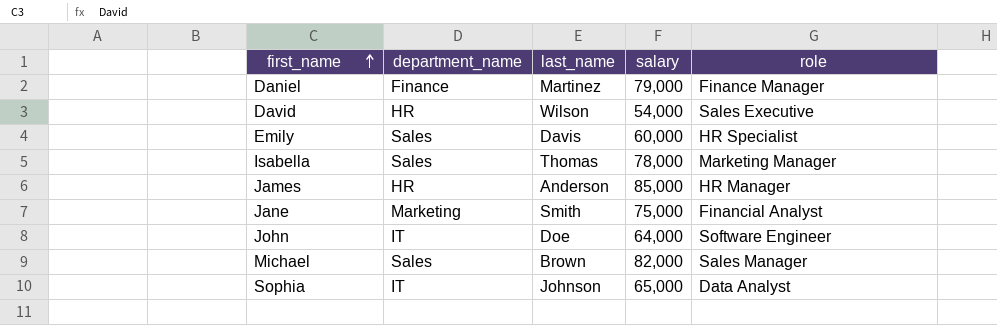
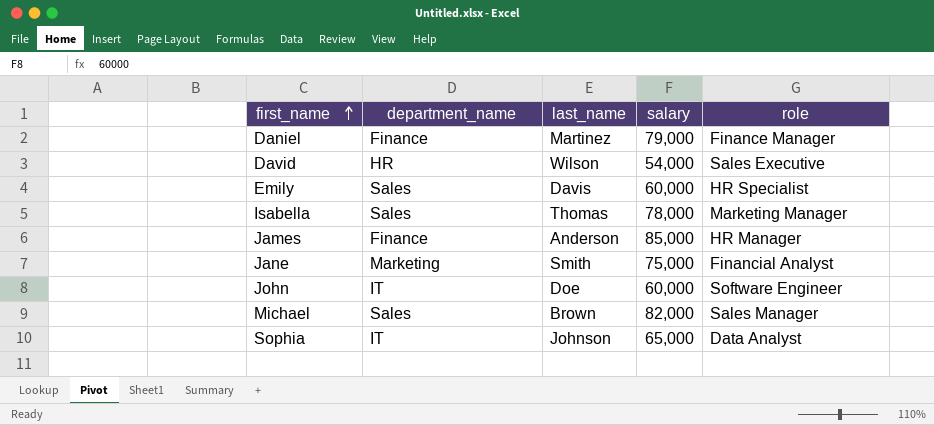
James | department_name: HR -> Finance
John | salary: 64,000 -> 60,000

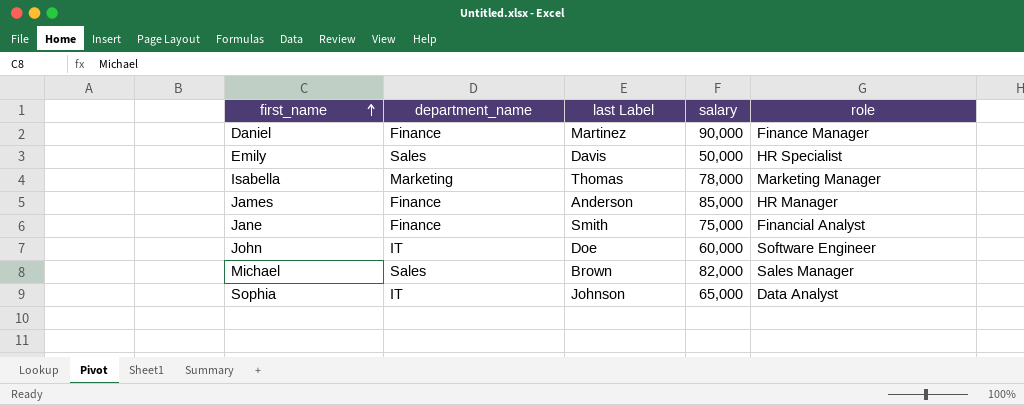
column name: last_name -> last Label
row David: HR | Wilson | 54,000 | Sales Executive -> none
Daniel | salary: 79,000 -> 90,000
Emily | salary: 60,000 -> 50,000
Isabella | department_name: Sales -> Marketing
Jane | department_name: Marketing -> Finance

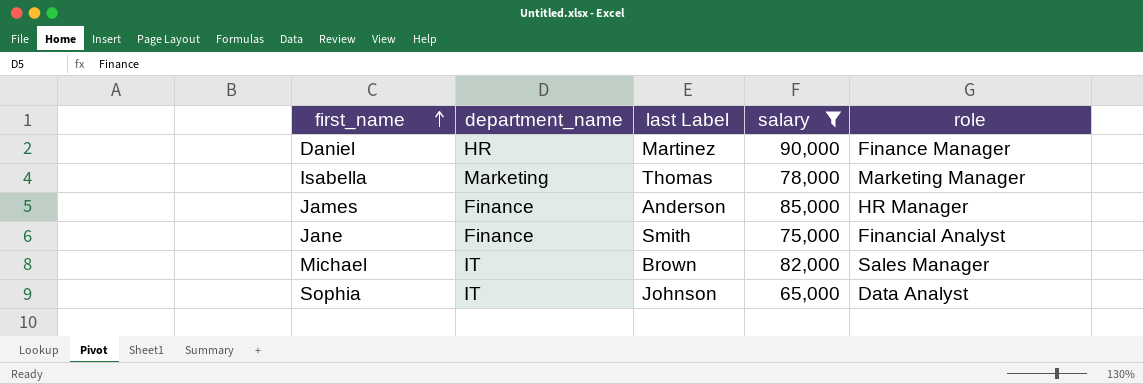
filter: none -> salary >= 65,000
Daniel | department_name: Finance -> HR
Michael | department_name: Sales -> IT

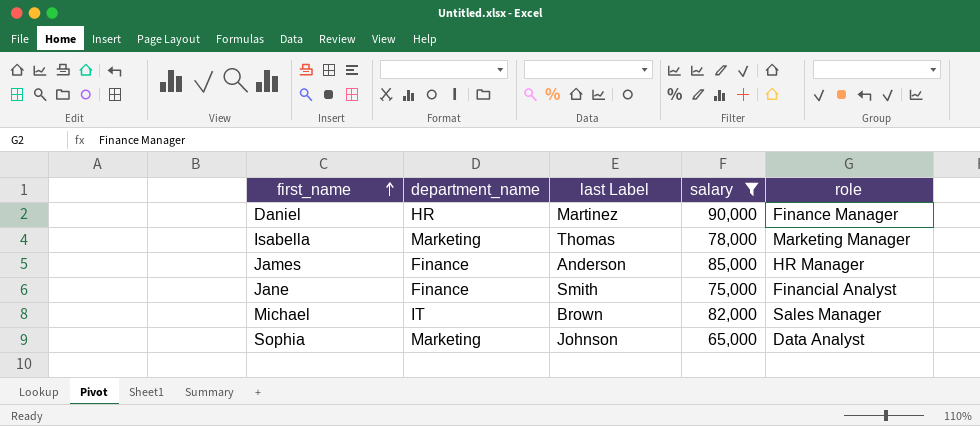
Sophia | department_name: IT -> Marketing

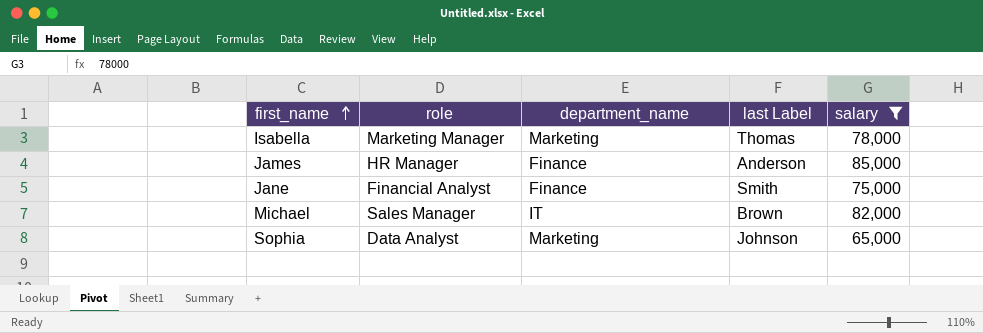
column role | position: 5 -> 2
row Daniel: HR | Martinez | 90,000 | Finance Manager -> none

